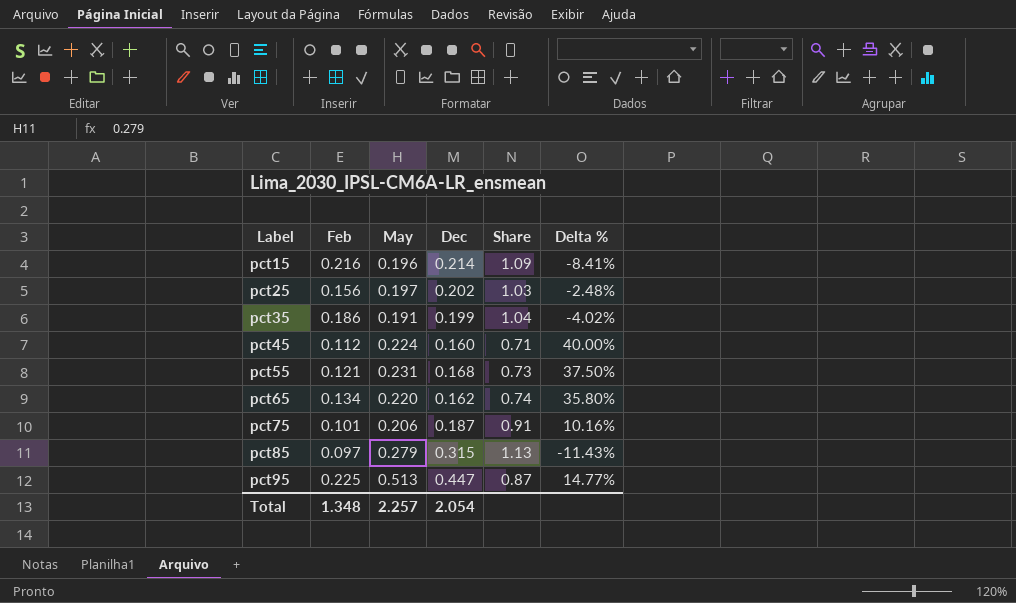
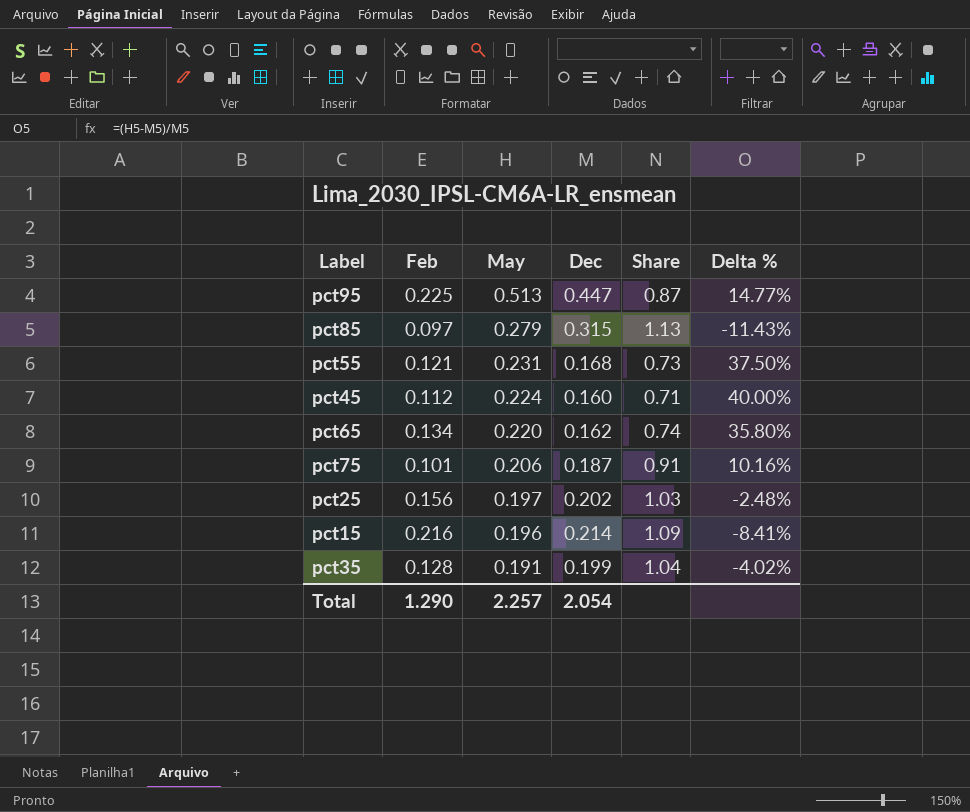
row order: Label ascending -> May descending
pct35 | Feb: 0.186 -> 0.128
Total | Feb: 1.348 -> 1.290

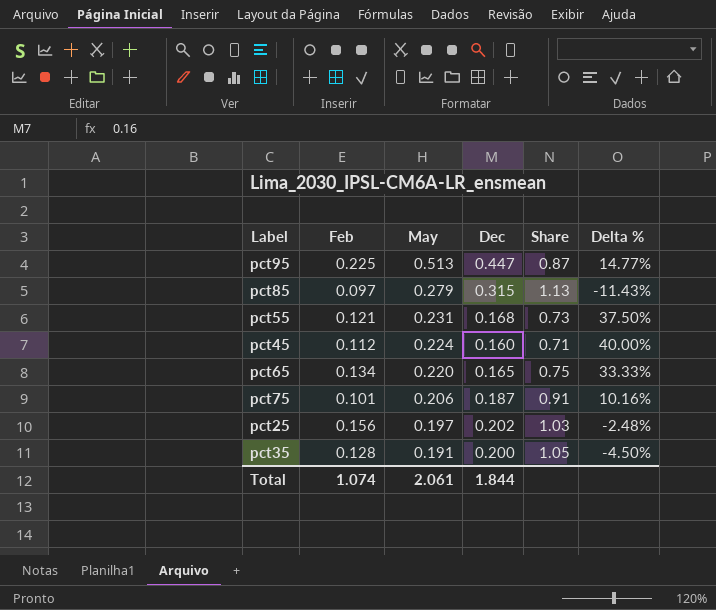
row pct15: 0.216 | 0.196 | 0.214 | 1.09 | -8.41% -> none
pct65 | Dec: 0.162 -> 0.165
pct65 | Share: 0.74 -> 0.75
pct65 | Delta %: 35.80% -> 33.33%
pct35 | Dec: 0.199 -> 0.200
pct35 | Share: 1.04 -> 1.05
pct35 | Delta %: -4.02% -> -4.50%
Total | Feb: 1.290 -> 1.074
Total | May: 2.257 -> 2.061
Total | Dec: 2.054 -> 1.844

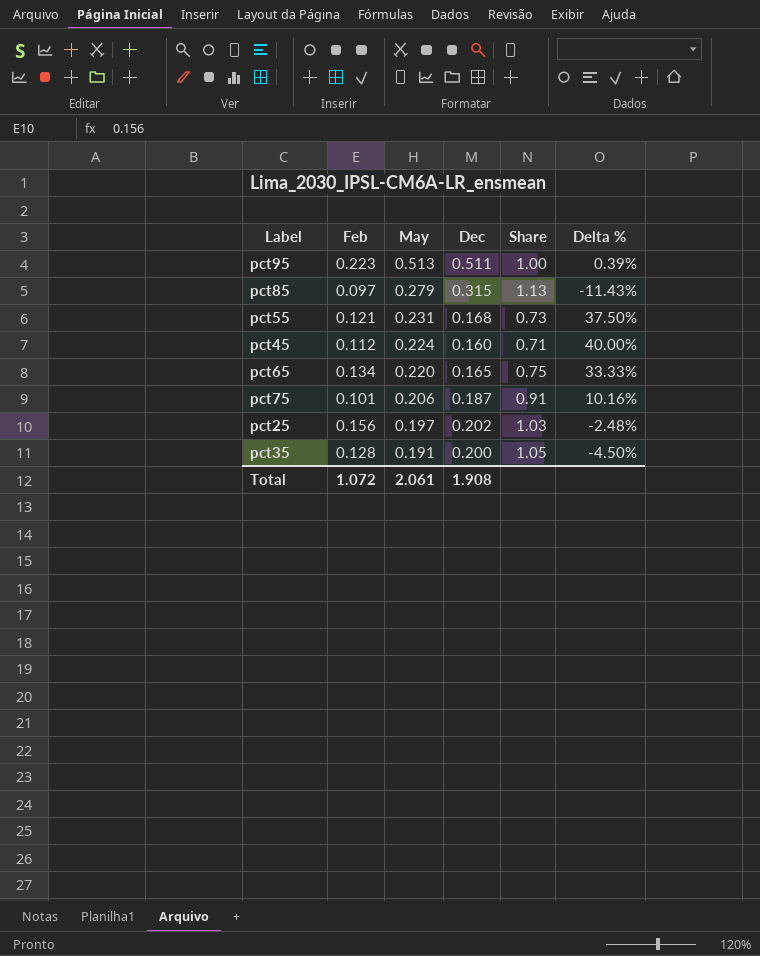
pct95 | Feb: 0.225 -> 0.223
pct95 | Dec: 0.447 -> 0.511
pct95 | Share: 0.87 -> 1.00
pct95 | Delta %: 14.77% -> 0.39%
Total | Feb: 1.074 -> 1.072
Total | Dec: 1.844 -> 1.908

